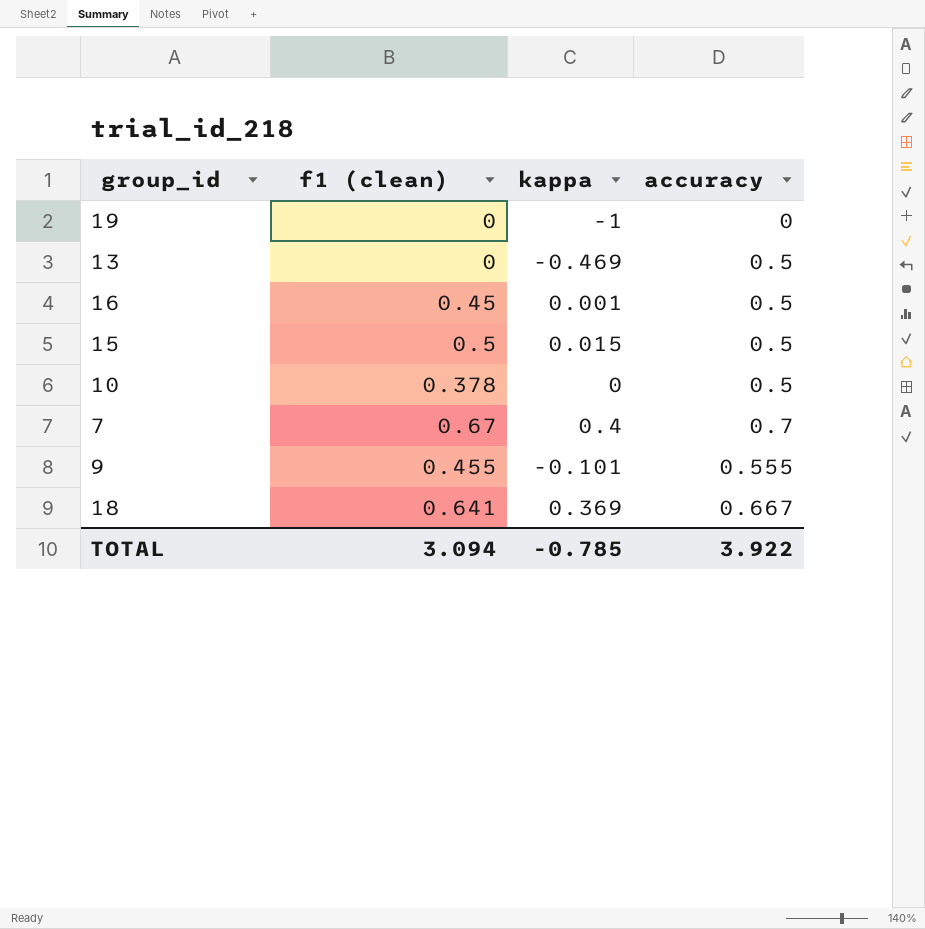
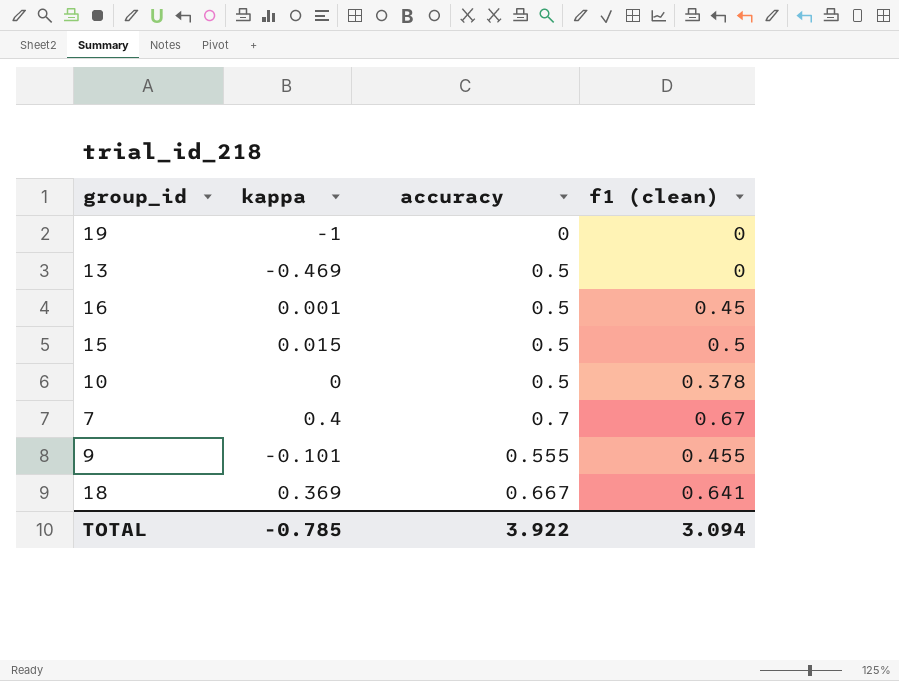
column f1 (clean) | position: 2 -> 4

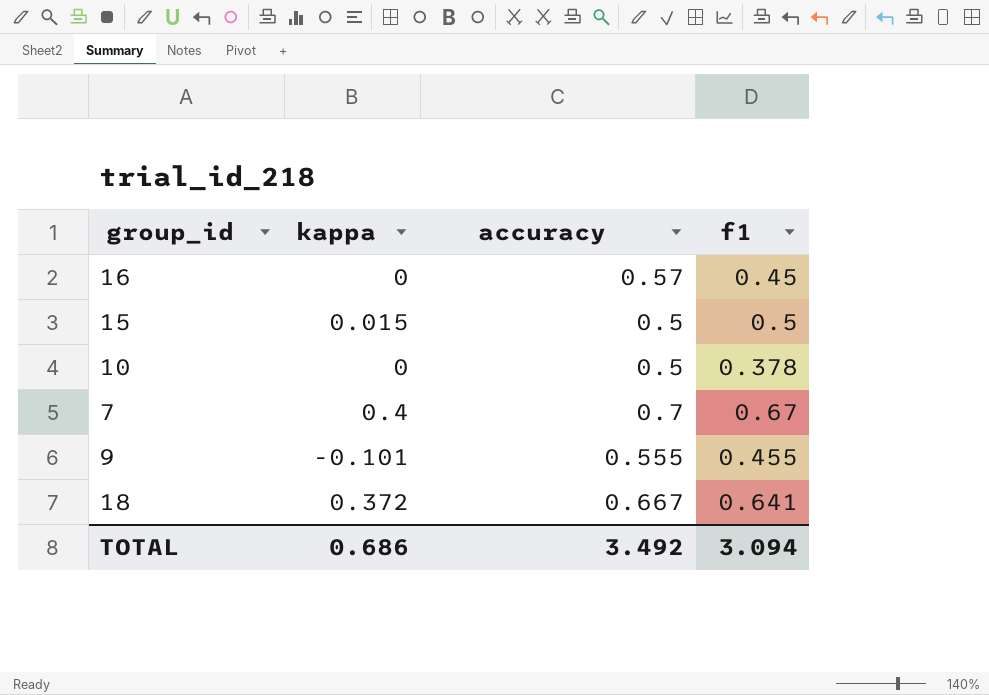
column name: f1 (clean) -> f1
row 19: -1 | 0 | 0 -> none
row 13: -0.469 | 0.5 | 0 -> none
16 | kappa: 0.001 -> 0
16 | accuracy: 0.5 -> 0.57
18 | kappa: 0.369 -> 0.372
TOTAL | kappa: -0.785 -> 0.686
TOTAL | accuracy: 3.922 -> 3.492

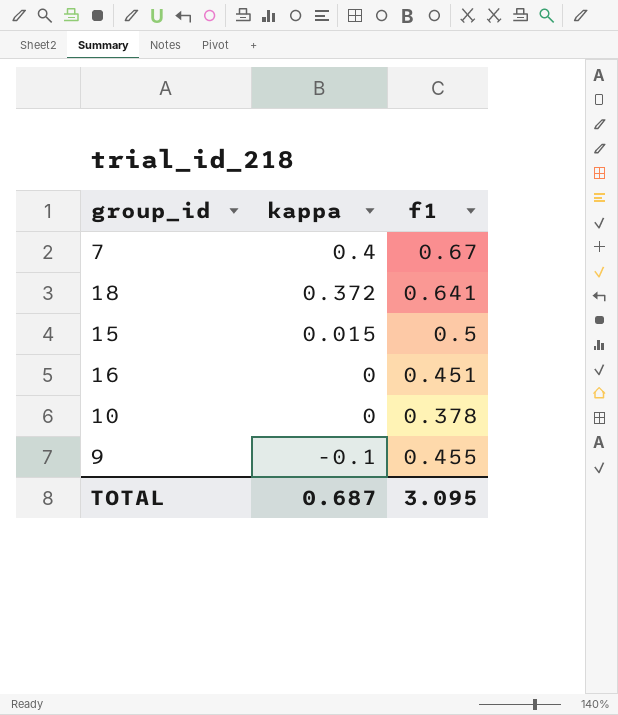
row order: none -> kappa descending
column accuracy | position: 3 -> none
16 | f1: 0.45 -> 0.451
9 | kappa: -0.101 -> -0.1
TOTAL | kappa: 0.686 -> 0.687
TOTAL | f1: 3.094 -> 3.095

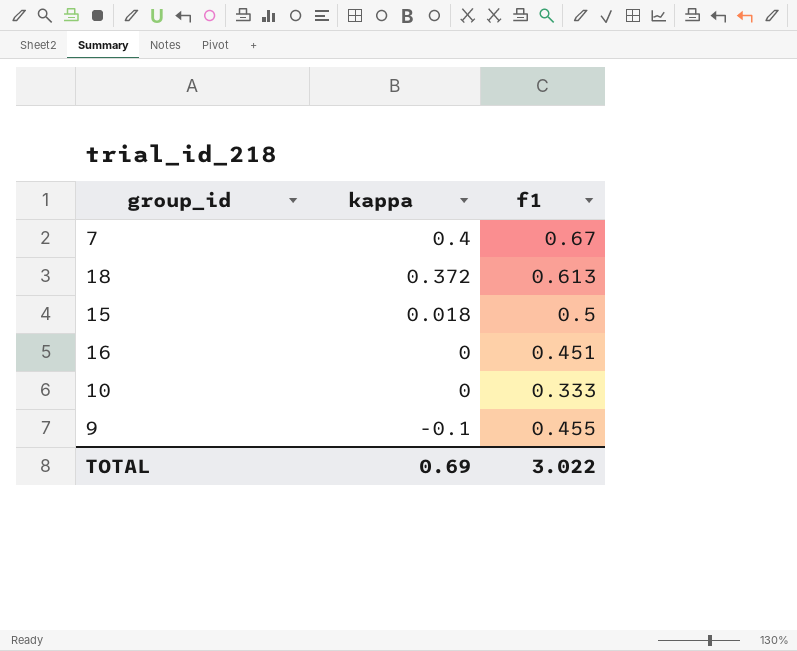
18 | f1: 0.641 -> 0.613
15 | kappa: 0.015 -> 0.018
10 | f1: 0.378 -> 0.333
TOTAL | kappa: 0.687 -> 0.69
TOTAL | f1: 3.095 -> 3.022

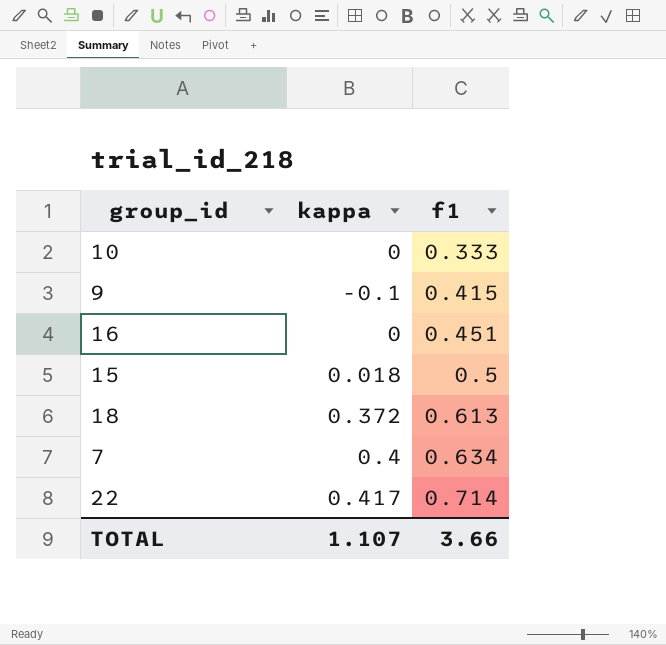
row order: kappa descending -> f1 ascending
9 | f1: 0.455 -> 0.415
7 | f1: 0.67 -> 0.634
row 22: none -> 0.417 | 0.714
TOTAL | kappa: 0.69 -> 1.107
TOTAL | f1: 3.022 -> 3.66

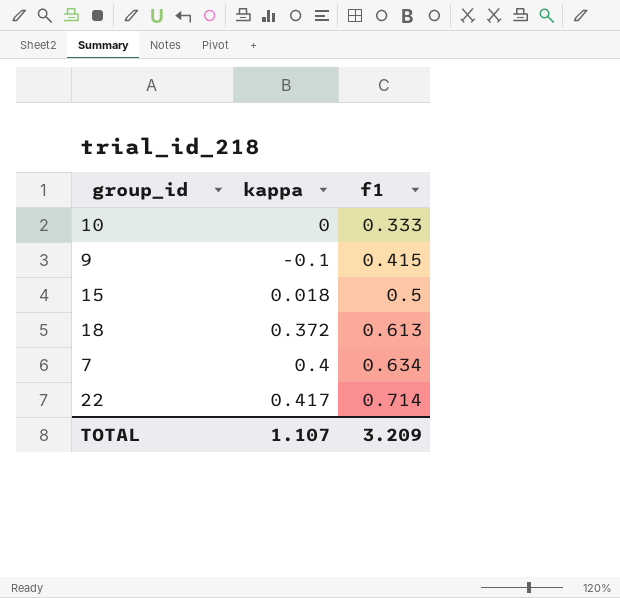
row 16: 0 | 0.451 -> none
TOTAL | f1: 3.66 -> 3.209

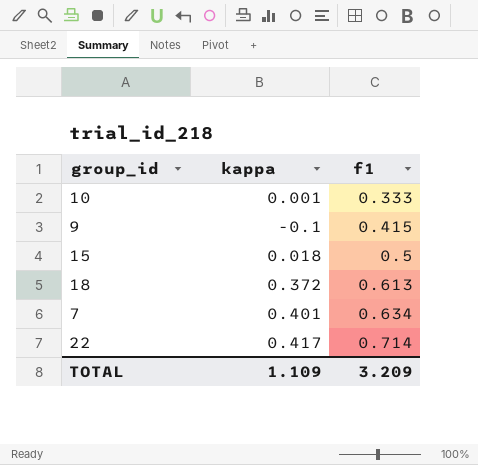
10 | kappa: 0 -> 0.001
7 | kappa: 0.4 -> 0.401
TOTAL | kappa: 1.107 -> 1.109

